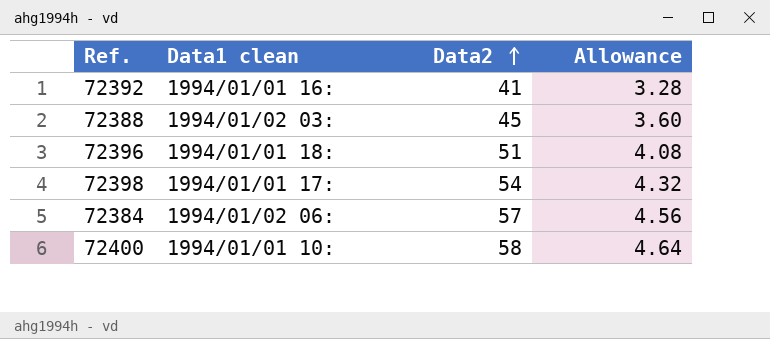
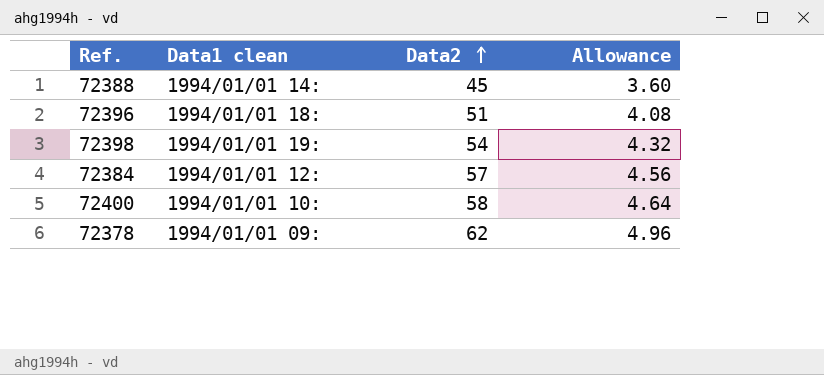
row 72392: 1994/01/01 16: | 41 | 3.28 -> none
72388 | Data1 clean: 1994/01/02 03: -> 1994/01/01 14:
72398 | Data1 clean: 1994/01/01 17: -> 1994/01/01 19:
72384 | Data1 clean: 1994/01/02 06: -> 1994/01/01 12:
row 72378: none -> 1994/01/01 09: | 62 | 4.96

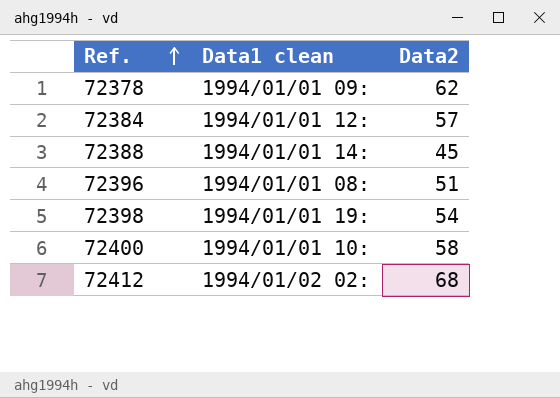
row order: Data2 ascending -> Ref. ascending
column Allowance | formula: [Data2] * 0.08 -> none
72396 | Data1 clean: 1994/01/01 18: -> 1994/01/01 08:
row 72412: none -> 1994/01/02 02: | 68

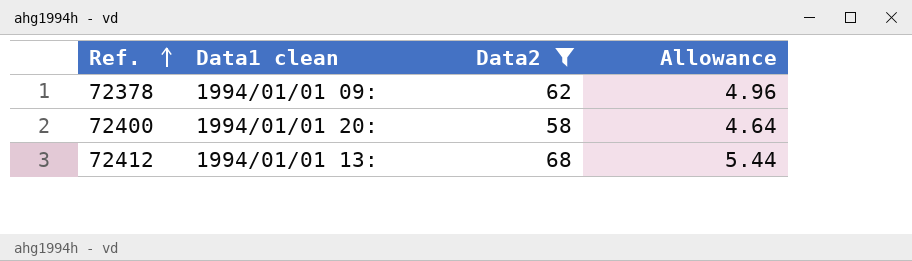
filter: none -> Data2 >= 58
column Allowance | formula: none -> [Data2] * 0.08
72400 | Data1 clean: 1994/01/01 10: -> 1994/01/01 20:
72412 | Data1 clean: 1994/01/02 02: -> 1994/01/01 13:

